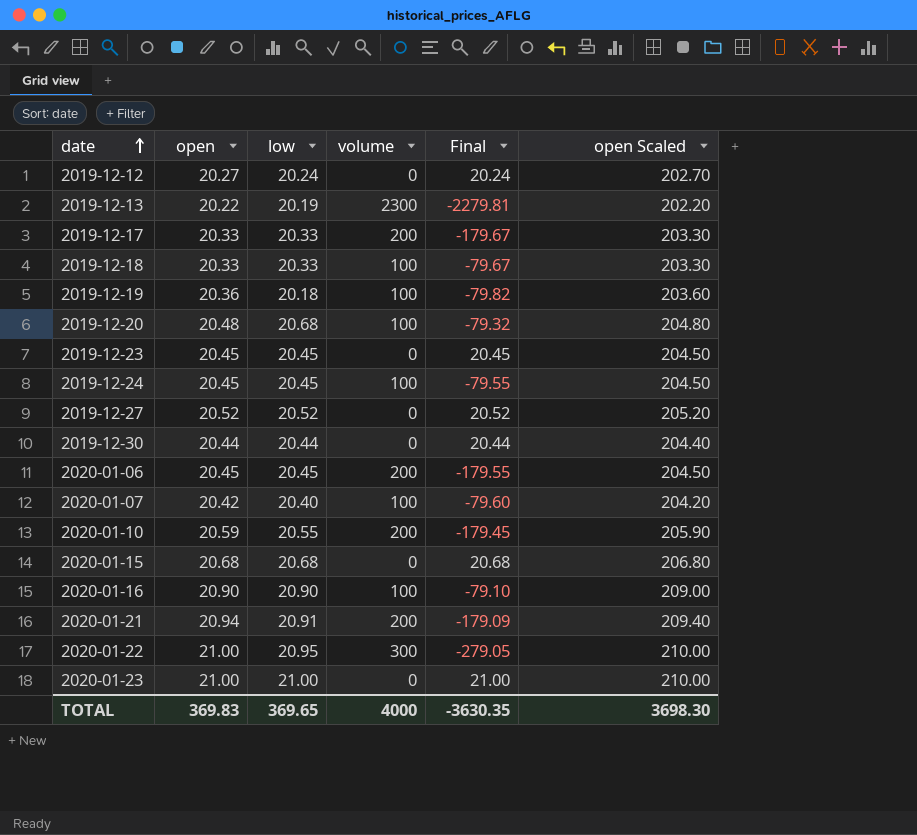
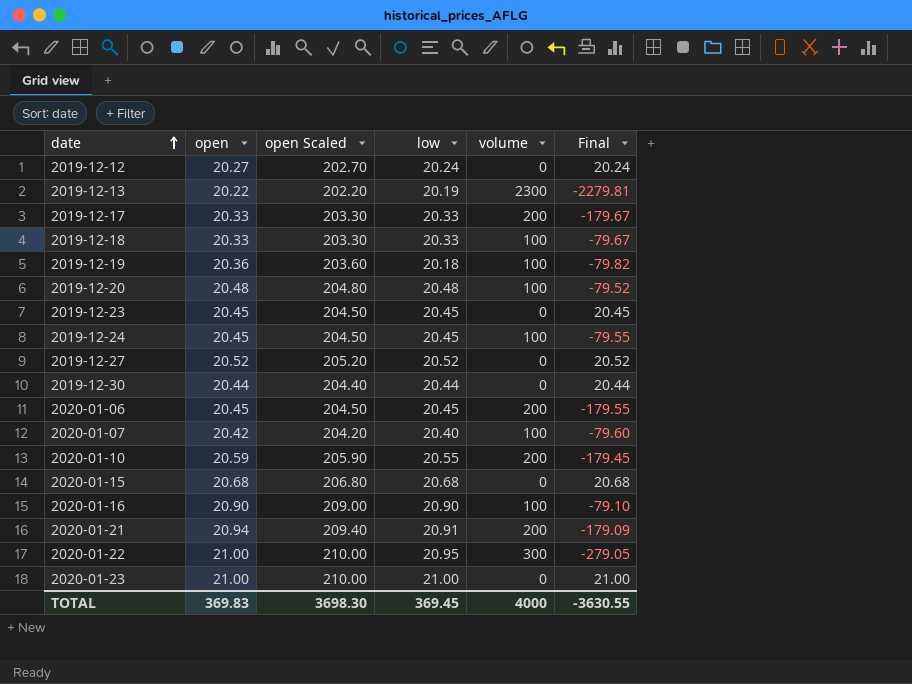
column open Scaled | position: 6 -> 3
2019-12-20 | low: 20.68 -> 20.48
2019-12-20 | Final: -79.32 -> -79.52
TOTAL | low: 369.65 -> 369.45
TOTAL | Final: -3630.35 -> -3630.55

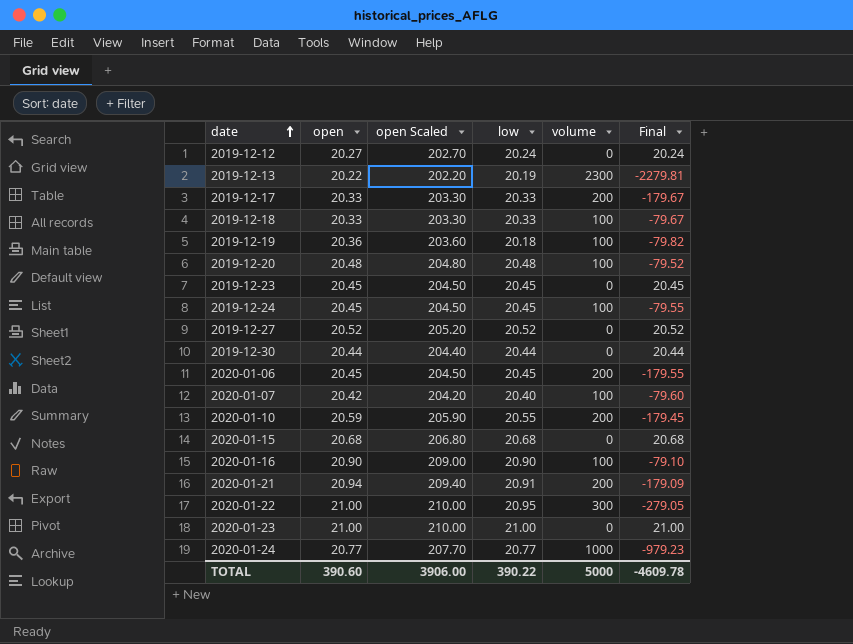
row 2020-01-24: none -> 20.77 | 207.70 | 20.77 | 1000 | -979.23
TOTAL | open: 369.83 -> 390.60
TOTAL | open Scaled: 3698.30 -> 3906.00
TOTAL | low: 369.45 -> 390.22
TOTAL | volume: 4000 -> 5000
TOTAL | Final: -3630.55 -> -4609.78

